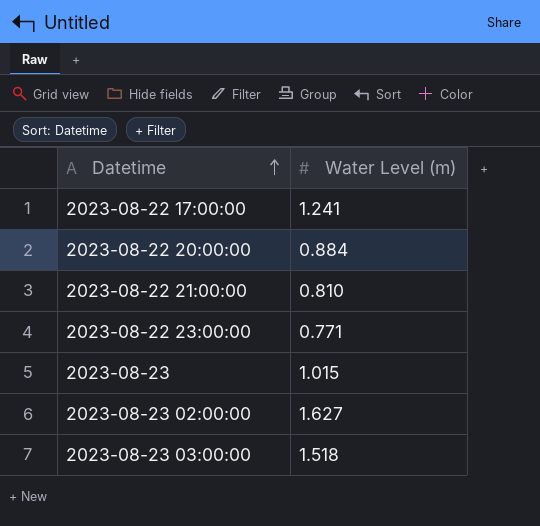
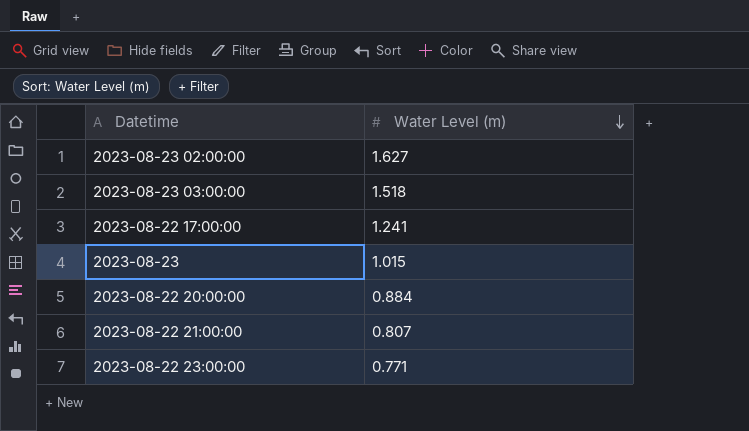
row order: Datetime ascending -> Water Level (m) descending
2023-08-22 21:00:00 | Water Level (m): 0.810 -> 0.807

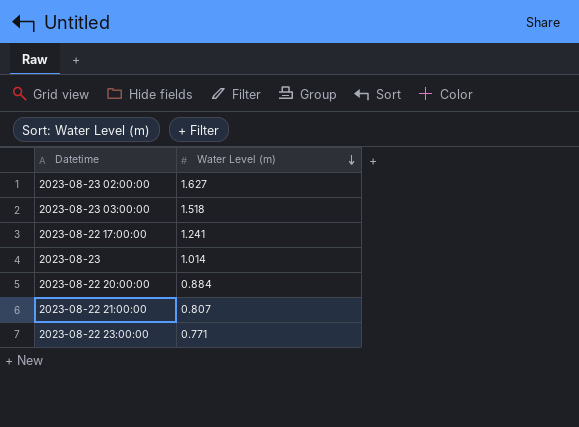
2023-08-23 | Water Level (m): 1.015 -> 1.014

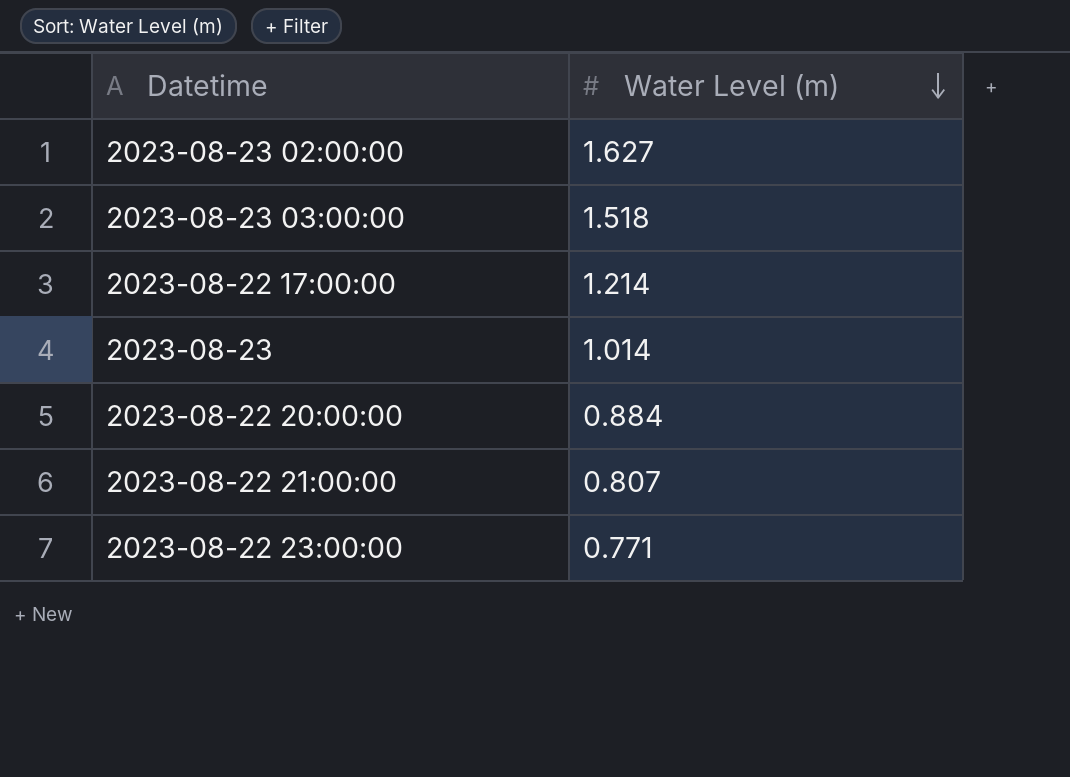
2023-08-22 17:00:00 | Water Level (m): 1.241 -> 1.214

